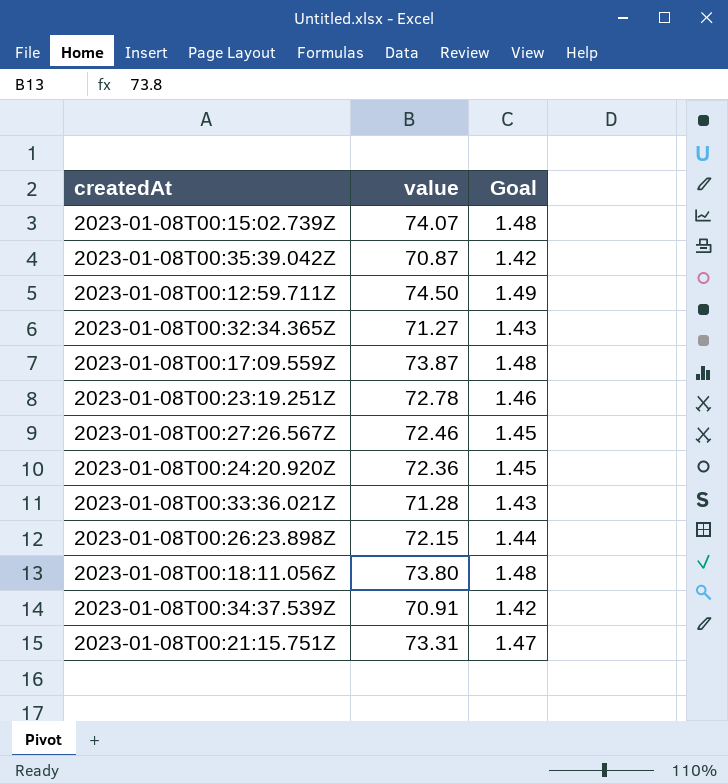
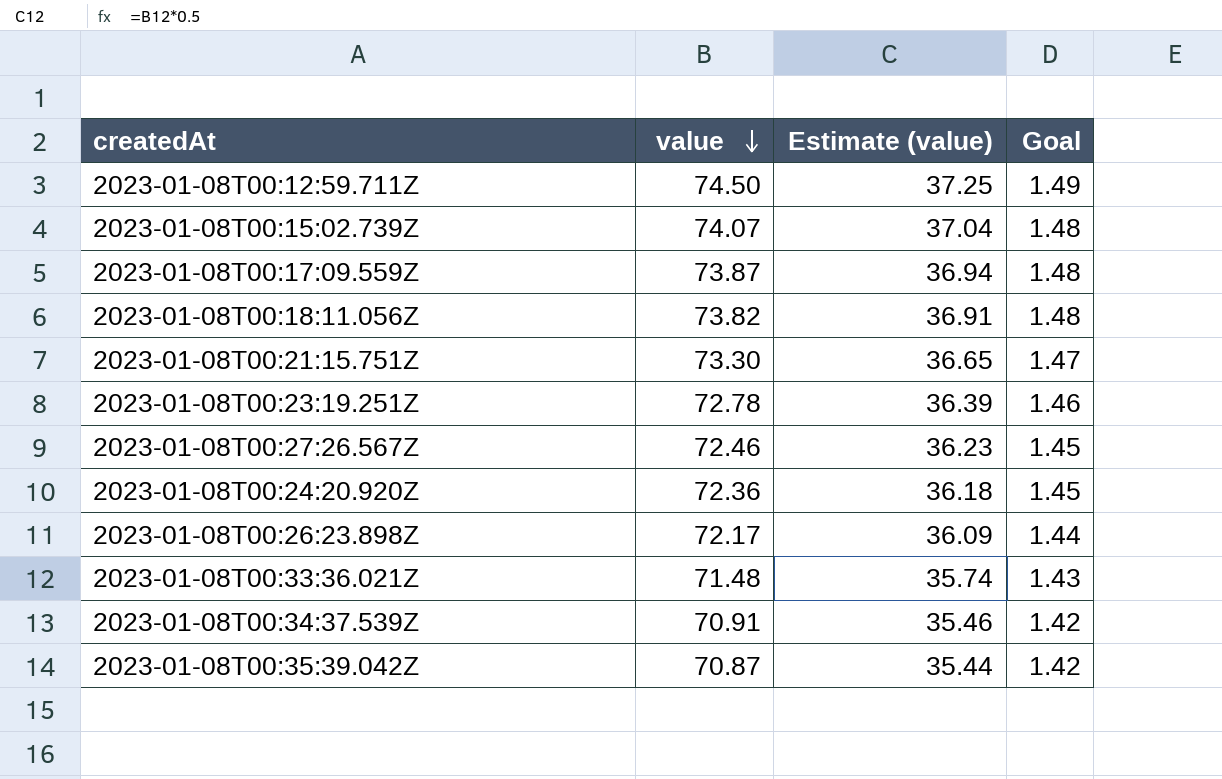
row order: none -> value descending
column Estimate (value) | formula: none -> [value] * 0.5
row 2023-01-08T00:32:34.365Z: 71.27 | 1.43 -> none
2023-01-08T00:18:11.056Z | value: 73.80 -> 73.82
2023-01-08T00:21:15.751Z | value: 73.31 -> 73.30
2023-01-08T00:26:23.898Z | value: 72.15 -> 72.17
2023-01-08T00:33:36.021Z | value: 71.28 -> 71.48

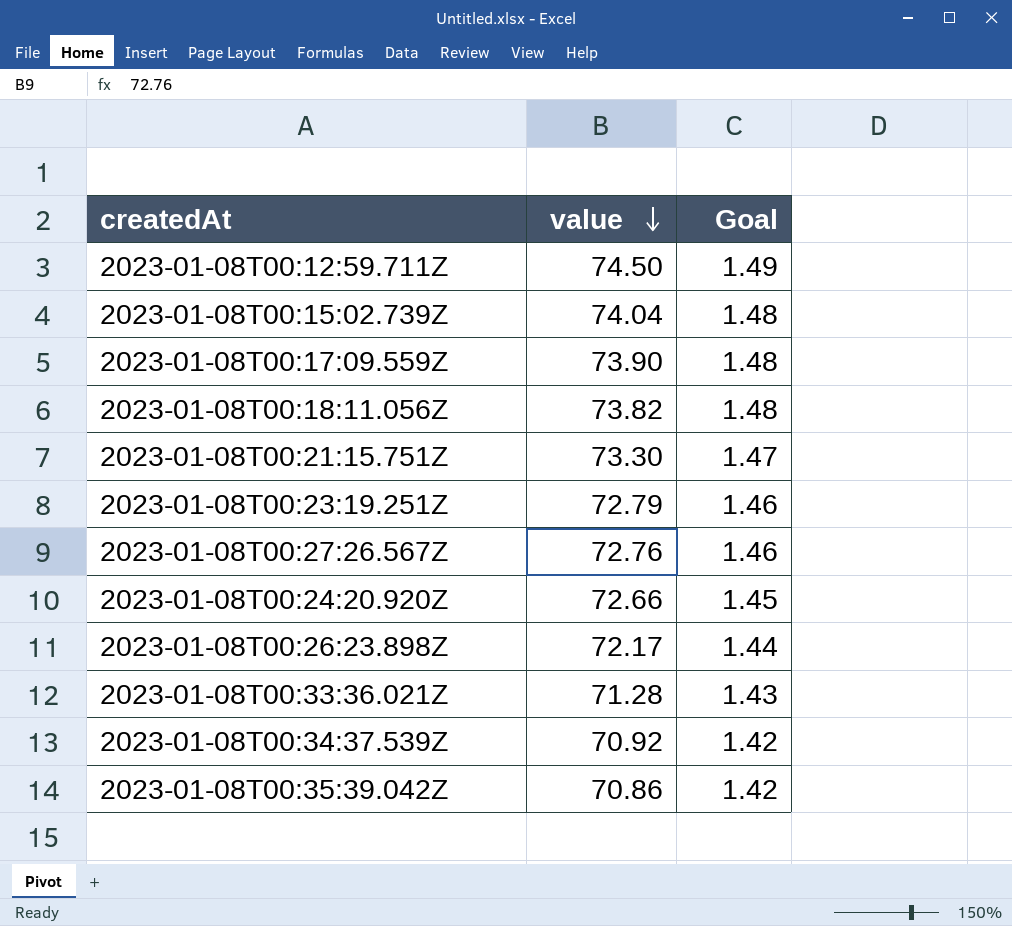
column Estimate (value) | formula: [value] * 0.5 -> none
2023-01-08T00:15:02.739Z | value: 74.07 -> 74.04
2023-01-08T00:17:09.559Z | value: 73.87 -> 73.90
2023-01-08T00:23:19.251Z | value: 72.78 -> 72.79
2023-01-08T00:27:26.567Z | value: 72.46 -> 72.76
2023-01-08T00:27:26.567Z | Goal: 1.45 -> 1.46
2023-01-08T00:24:20.920Z | value: 72.36 -> 72.66
2023-01-08T00:33:36.021Z | value: 71.48 -> 71.28
2023-01-08T00:34:37.539Z | value: 70.91 -> 70.92
2023-01-08T00:35:39.042Z | value: 70.87 -> 70.86

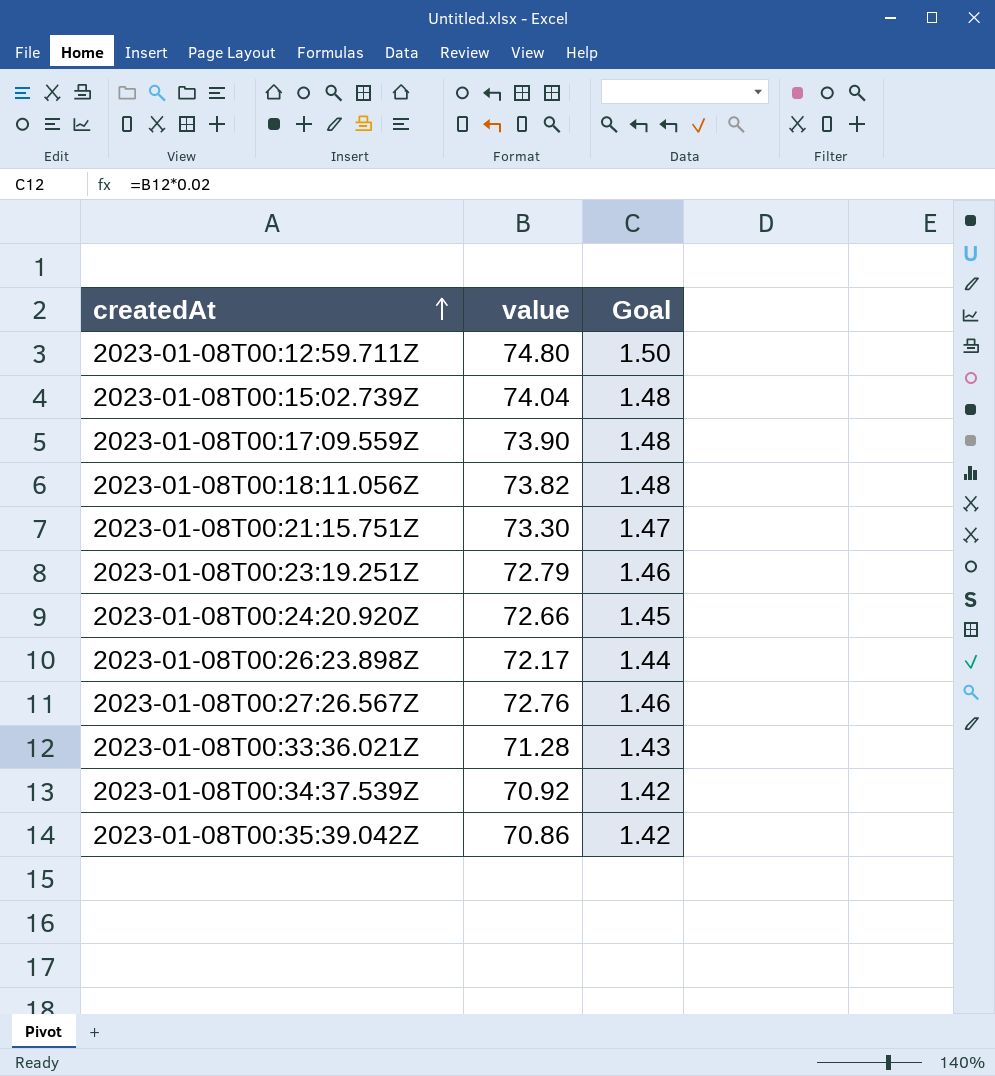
row order: value descending -> createdAt ascending
2023-01-08T00:12:59.711Z | value: 74.50 -> 74.80
2023-01-08T00:12:59.711Z | Goal: 1.49 -> 1.50

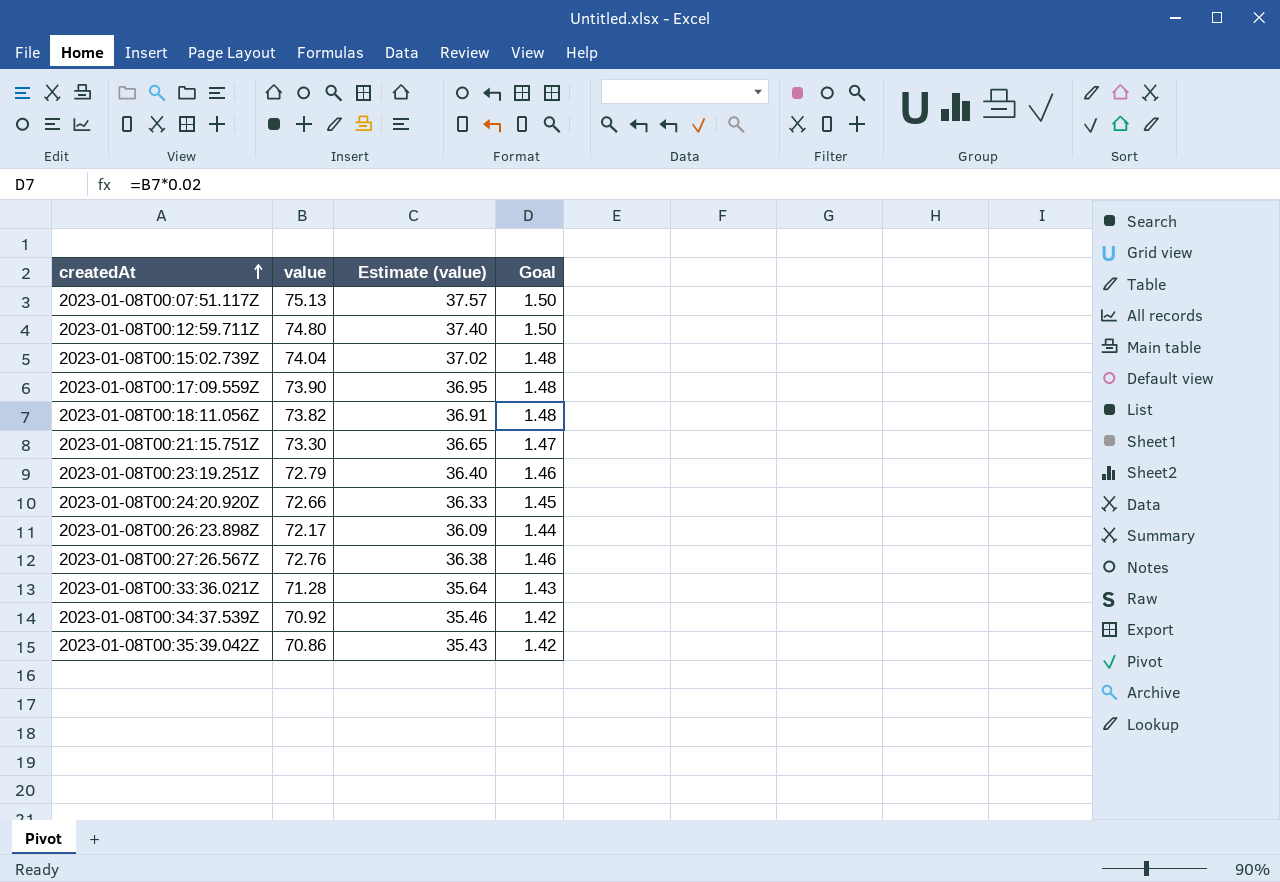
column Estimate (value) | formula: none -> [value] * 0.5
row 2023-01-08T00:07:51.117Z: none -> 75.13 | 37.57 | 1.50

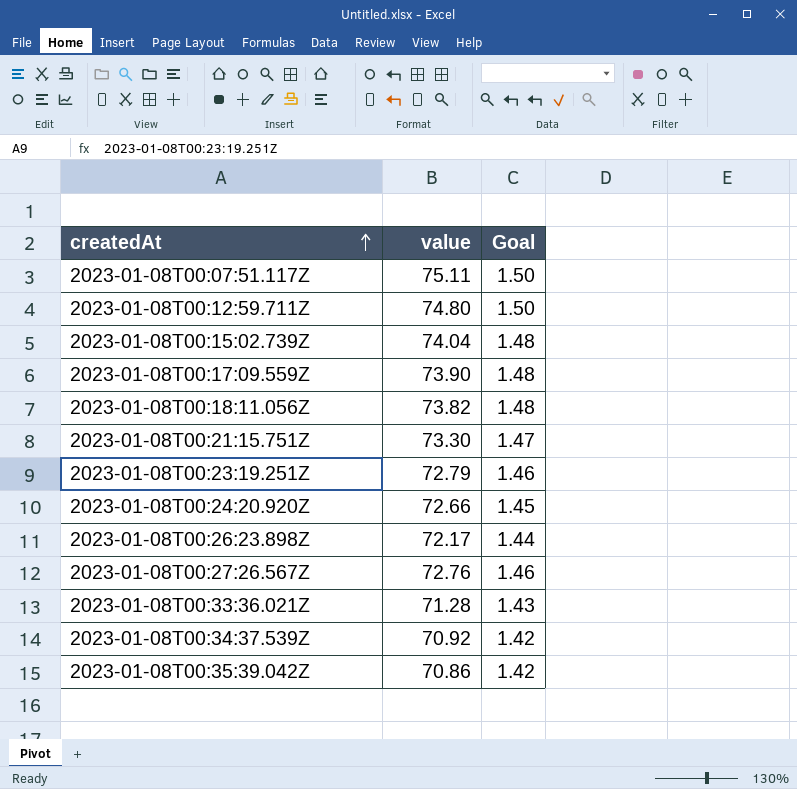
column Estimate (value) | formula: [value] * 0.5 -> none
2023-01-08T00:07:51.117Z | value: 75.13 -> 75.11

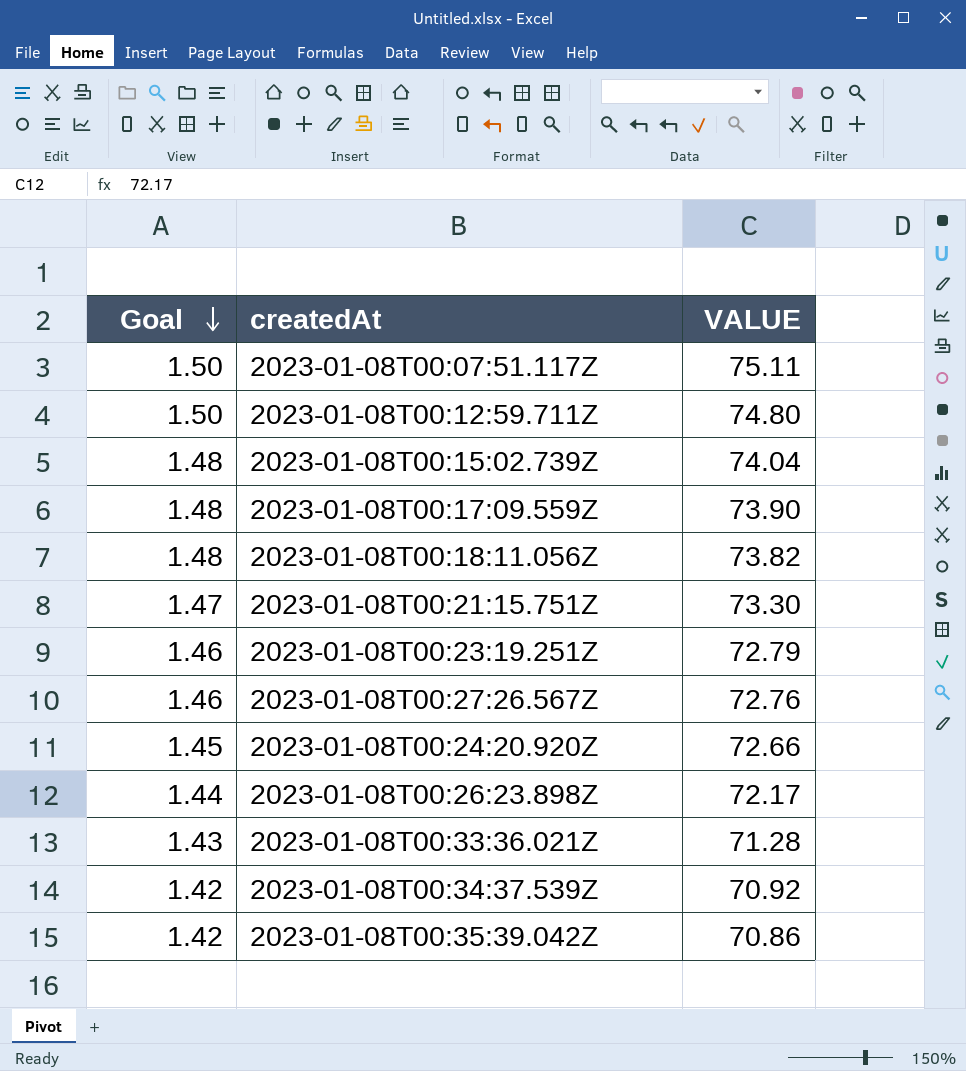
row order: createdAt ascending -> Goal descending
column Goal | position: 3 -> 1
column name: value -> VALUE

